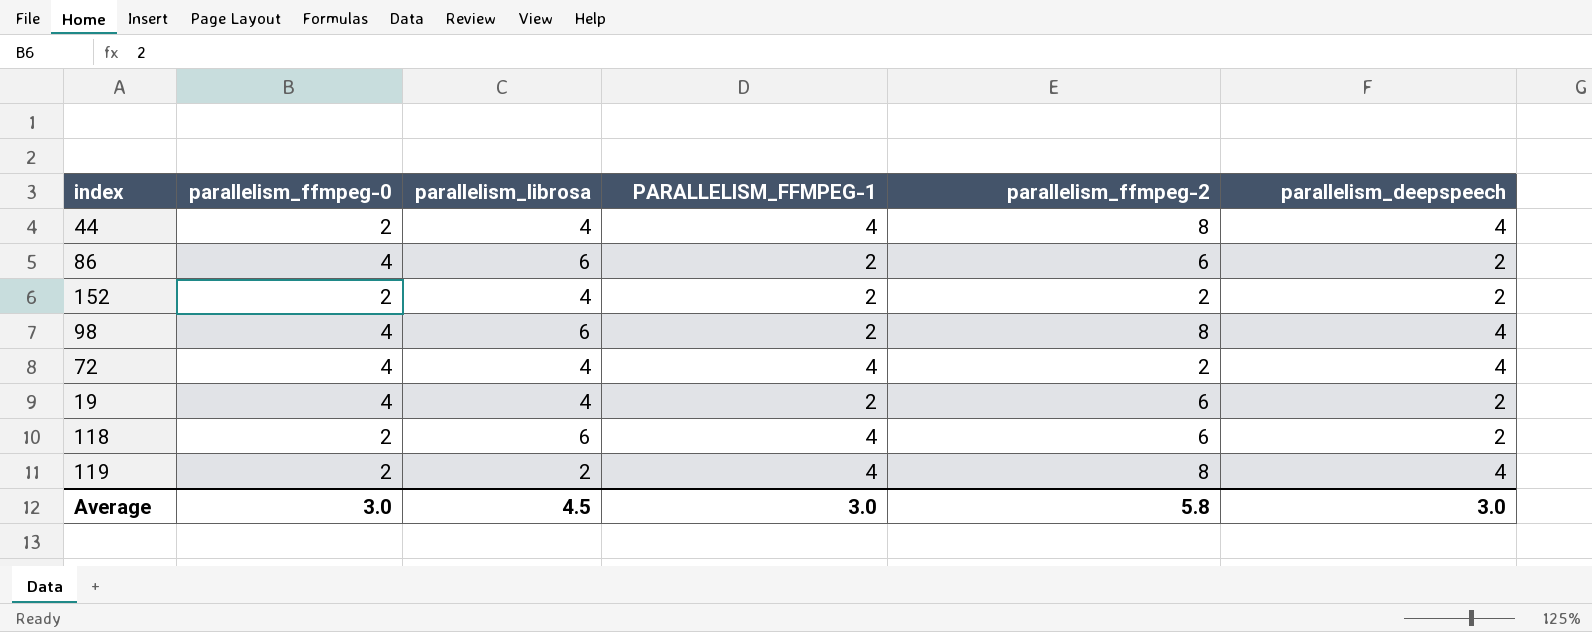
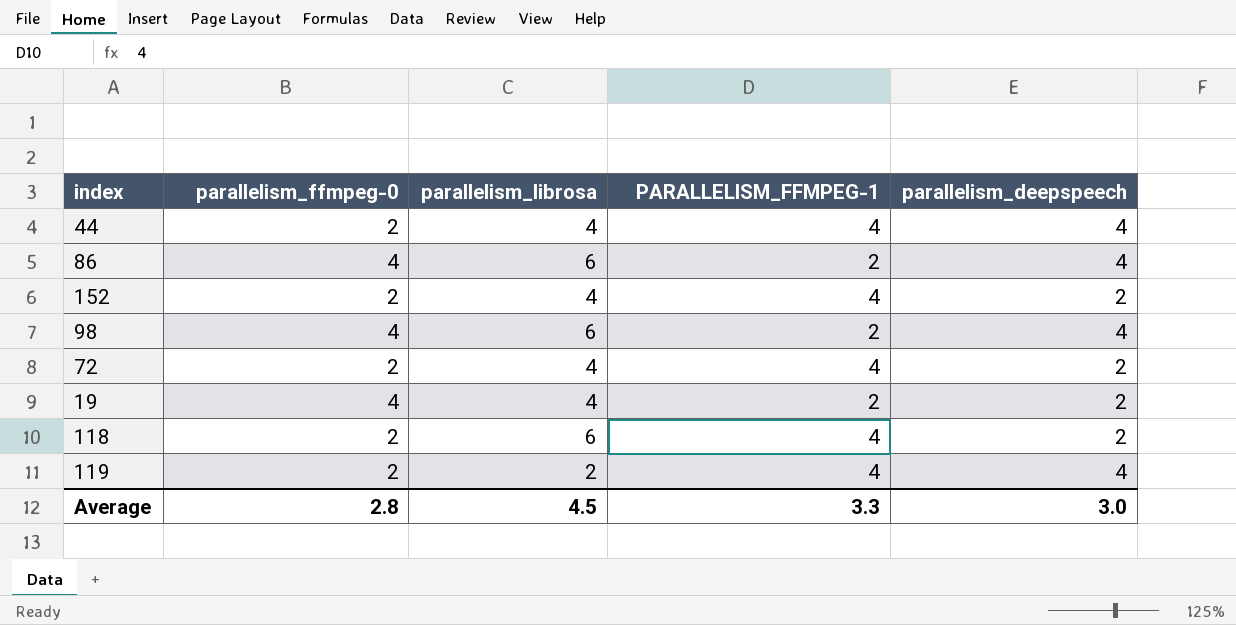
column parallelism_ffmpeg-2 | position: 5 -> none
86 | parallelism_deepspeech: 2 -> 4
152 | PARALLELISM_FFMPEG-1: 2 -> 4
72 | parallelism_ffmpeg-0: 4 -> 2
72 | parallelism_deepspeech: 4 -> 2
Average | parallelism_ffmpeg-0: 3.0 -> 2.8
Average | PARALLELISM_FFMPEG-1: 3.0 -> 3.3

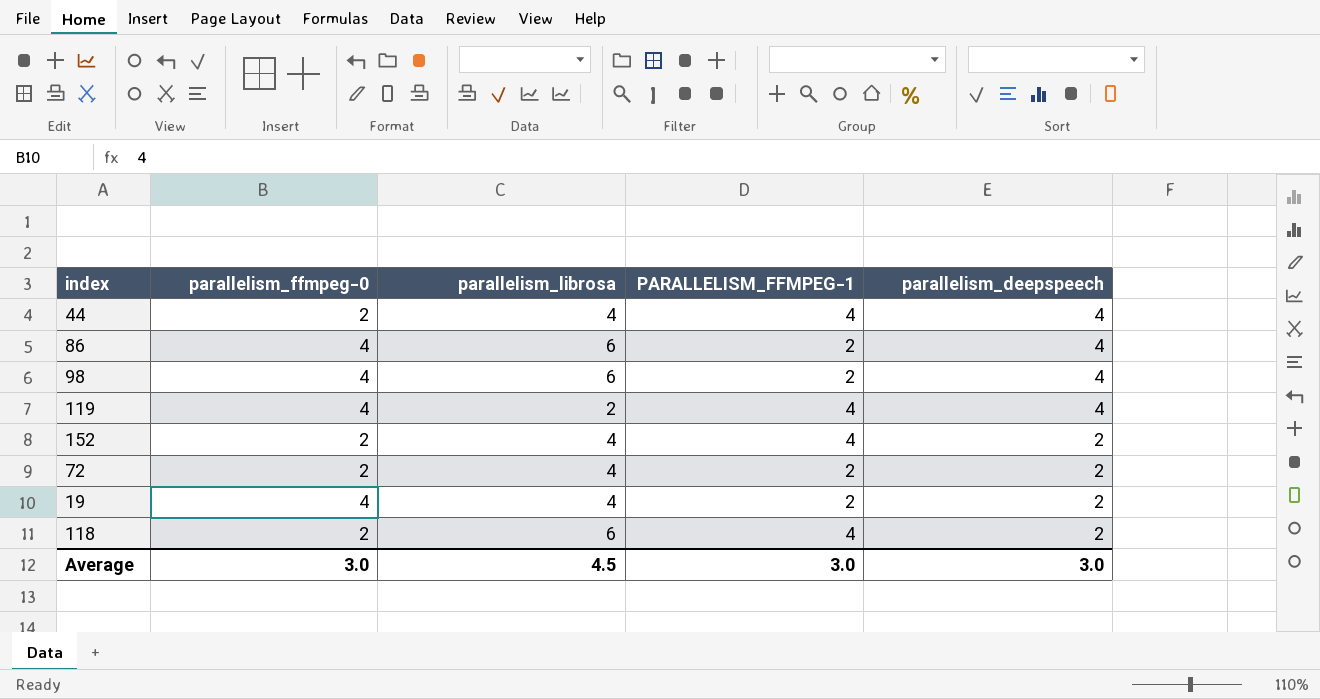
row order: none -> parallelism_deepspeech descending
119 | parallelism_ffmpeg-0: 2 -> 4
72 | PARALLELISM_FFMPEG-1: 4 -> 2
Average | parallelism_ffmpeg-0: 2.8 -> 3.0
Average | PARALLELISM_FFMPEG-1: 3.3 -> 3.0

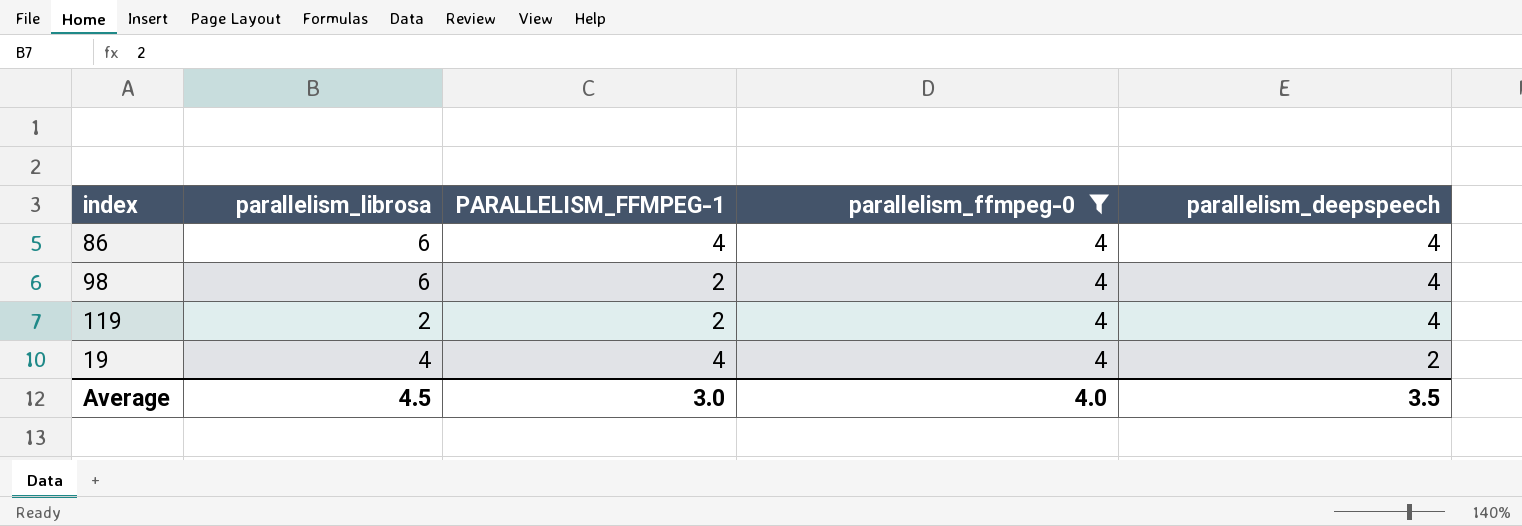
filter: none -> parallelism_ffmpeg-0 = 4
column parallelism_ffmpeg-0 | position: 2 -> 4
86 | PARALLELISM_FFMPEG-1: 2 -> 4
119 | PARALLELISM_FFMPEG-1: 4 -> 2
19 | PARALLELISM_FFMPEG-1: 2 -> 4
Average | parallelism_ffmpeg-0: 3.0 -> 4.0
Average | parallelism_deepspeech: 3.0 -> 3.5

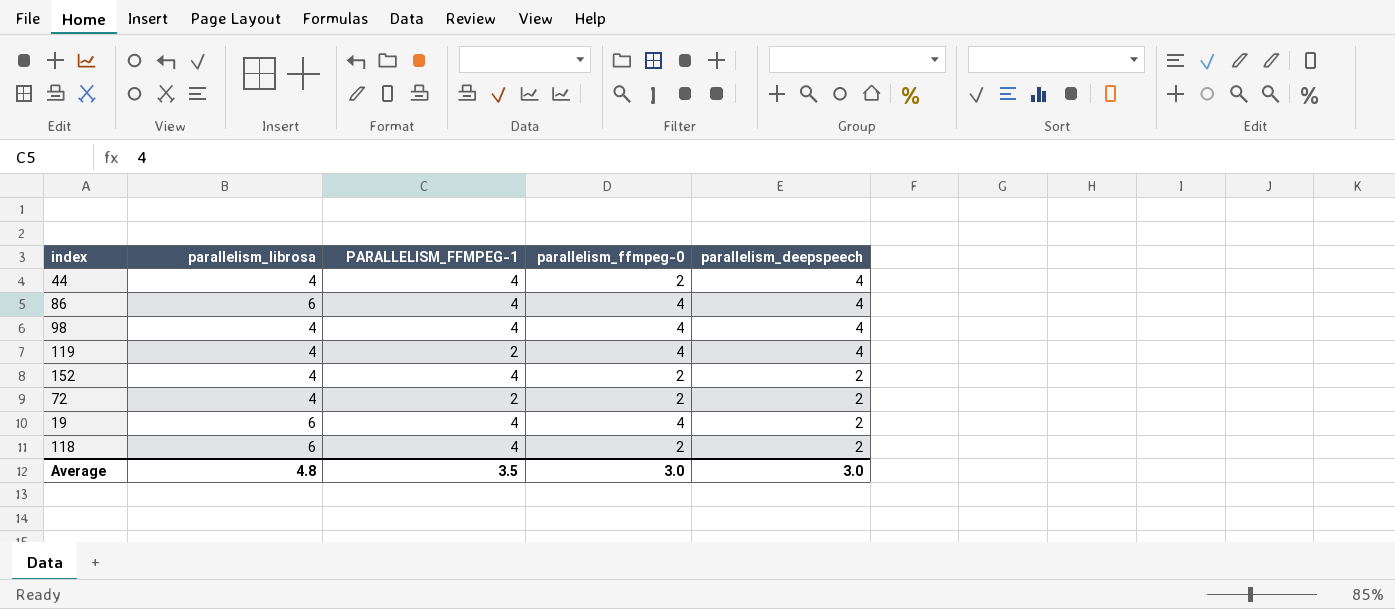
filter: parallelism_ffmpeg-0 = 4 -> none
98 | parallelism_librosa: 6 -> 4
98 | PARALLELISM_FFMPEG-1: 2 -> 4
119 | parallelism_librosa: 2 -> 4
19 | parallelism_librosa: 4 -> 6
Average | parallelism_librosa: 4.5 -> 4.8
Average | PARALLELISM_FFMPEG-1: 3.0 -> 3.5
Average | parallelism_ffmpeg-0: 4.0 -> 3.0
Average | parallelism_deepspeech: 3.5 -> 3.0

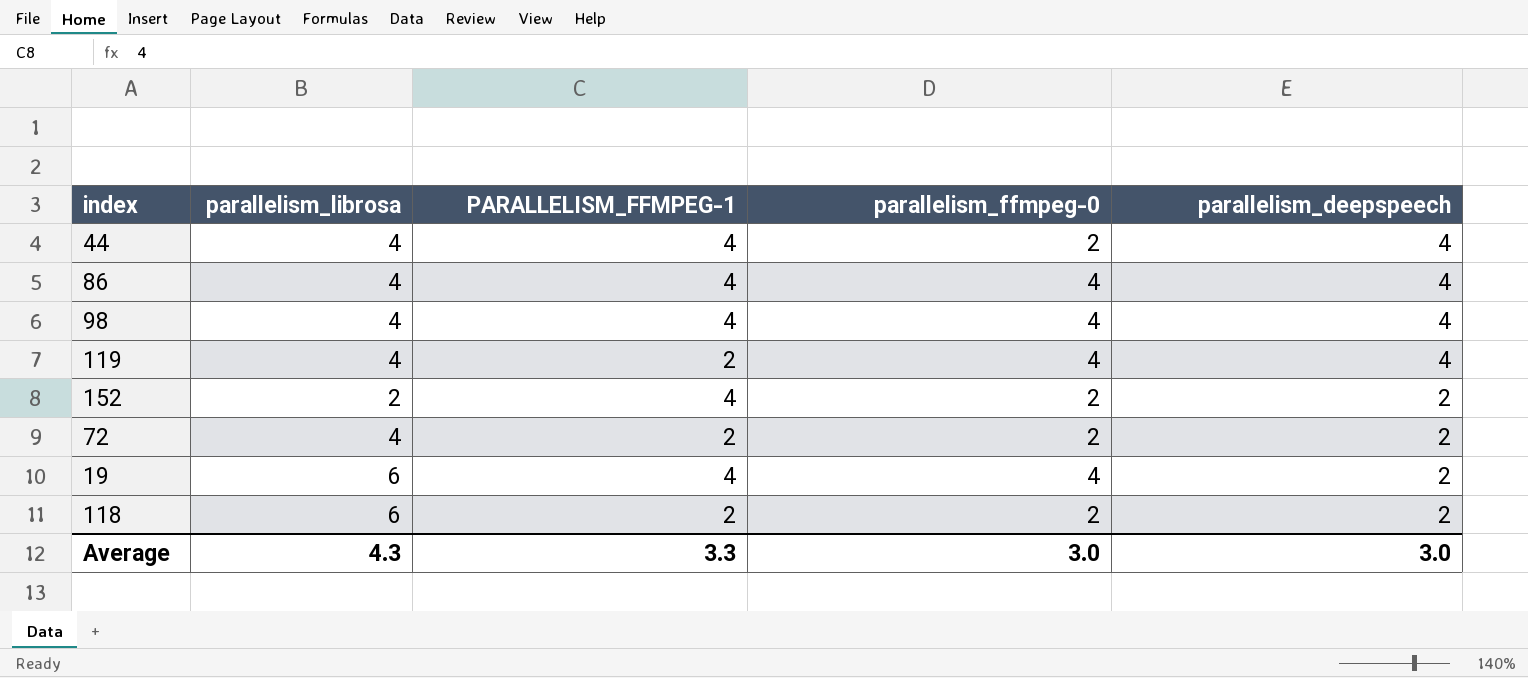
86 | parallelism_librosa: 6 -> 4
152 | parallelism_librosa: 4 -> 2
118 | PARALLELISM_FFMPEG-1: 4 -> 2
Average | parallelism_librosa: 4.8 -> 4.3
Average | PARALLELISM_FFMPEG-1: 3.5 -> 3.3

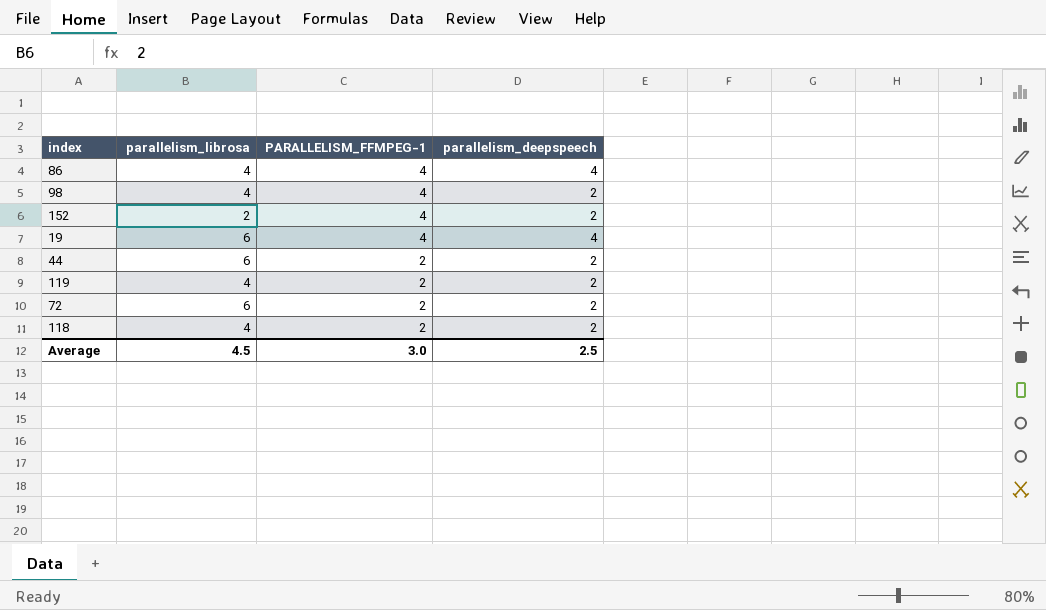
row order: parallelism_deepspeech descending -> PARALLELISM_FFMPEG-1 descending
column parallelism_ffmpeg-0 | position: 4 -> none
98 | parallelism_deepspeech: 4 -> 2
19 | parallelism_deepspeech: 2 -> 4
44 | parallelism_librosa: 4 -> 6
44 | PARALLELISM_FFMPEG-1: 4 -> 2
44 | parallelism_deepspeech: 4 -> 2
119 | parallelism_deepspeech: 4 -> 2
72 | parallelism_librosa: 4 -> 6
118 | parallelism_librosa: 6 -> 4
Average | parallelism_librosa: 4.3 -> 4.5
Average | PARALLELISM_FFMPEG-1: 3.3 -> 3.0
Average | parallelism_deepspeech: 3.0 -> 2.5

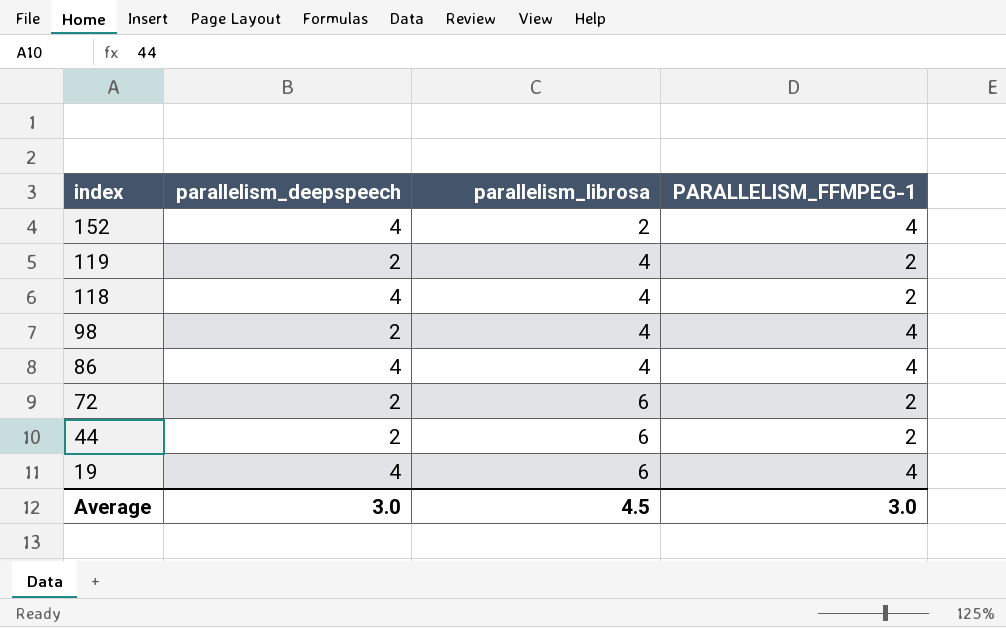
row order: PARALLELISM_FFMPEG-1 descending -> index descending
column parallelism_deepspeech | position: 4 -> 2
152 | parallelism_deepspeech: 2 -> 4
118 | parallelism_deepspeech: 2 -> 4
Average | parallelism_deepspeech: 2.5 -> 3.0

